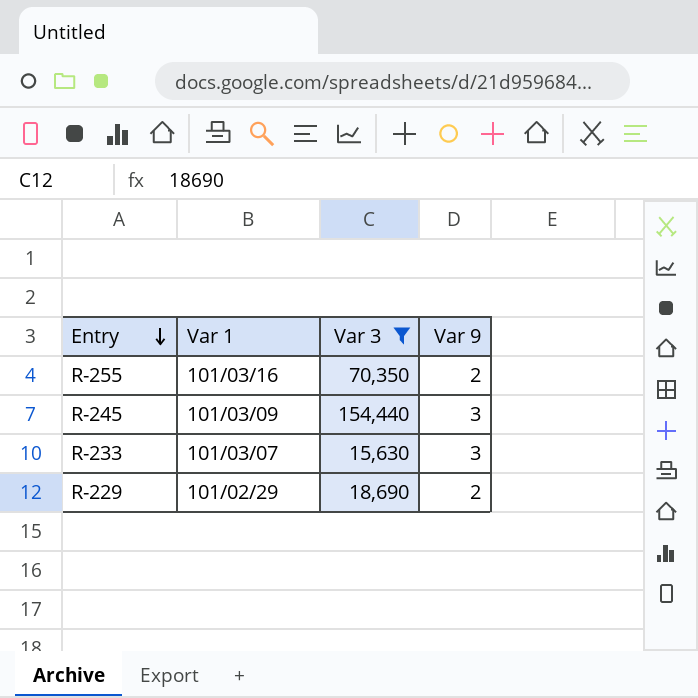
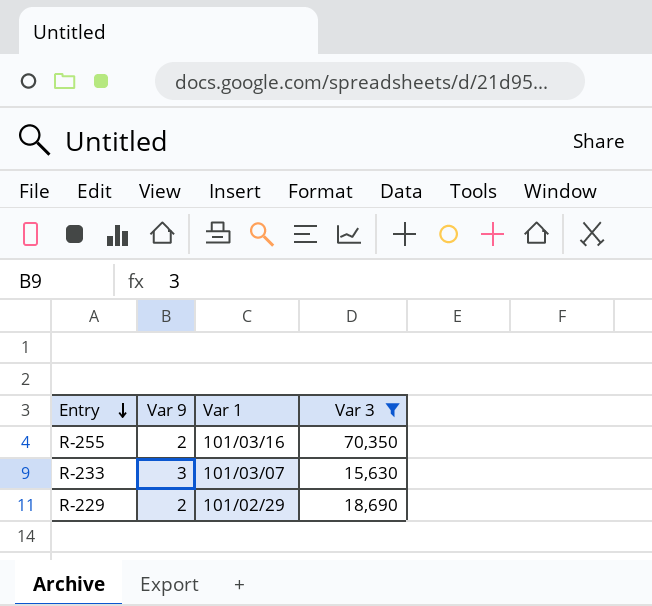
column Var 9 | position: 4 -> 2
row R-245: 101/03/09 | 154,440 | 3 -> none

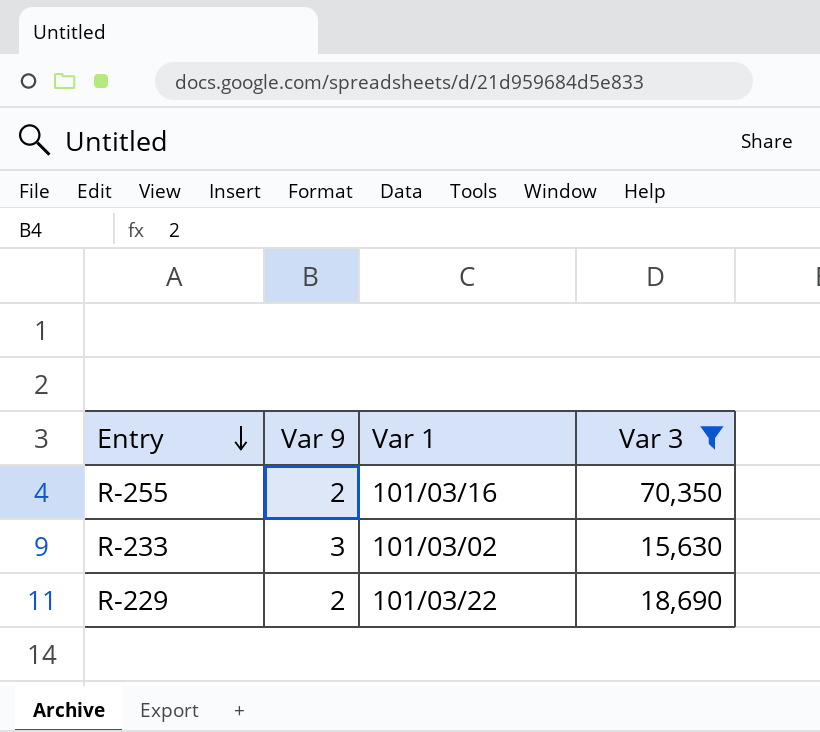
R-233 | Var 1: 101/03/07 -> 101/03/02
R-229 | Var 1: 101/02/29 -> 101/03/22

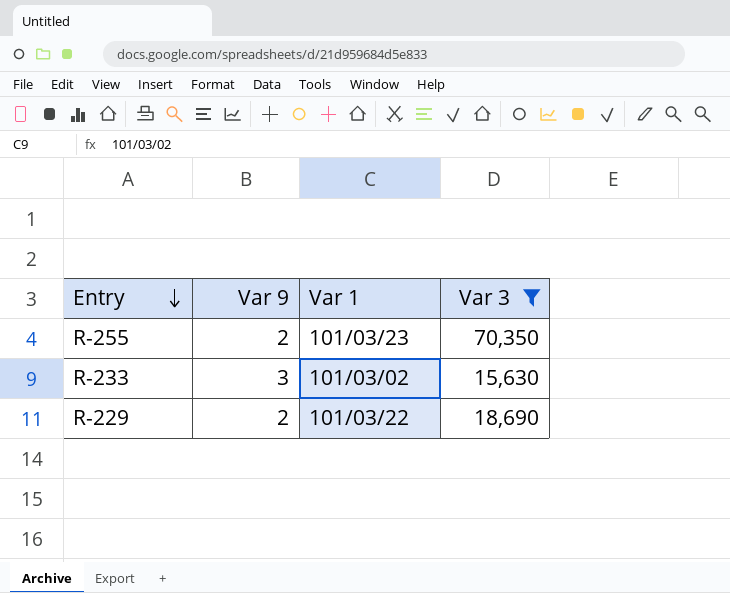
R-255 | Var 1: 101/03/16 -> 101/03/23

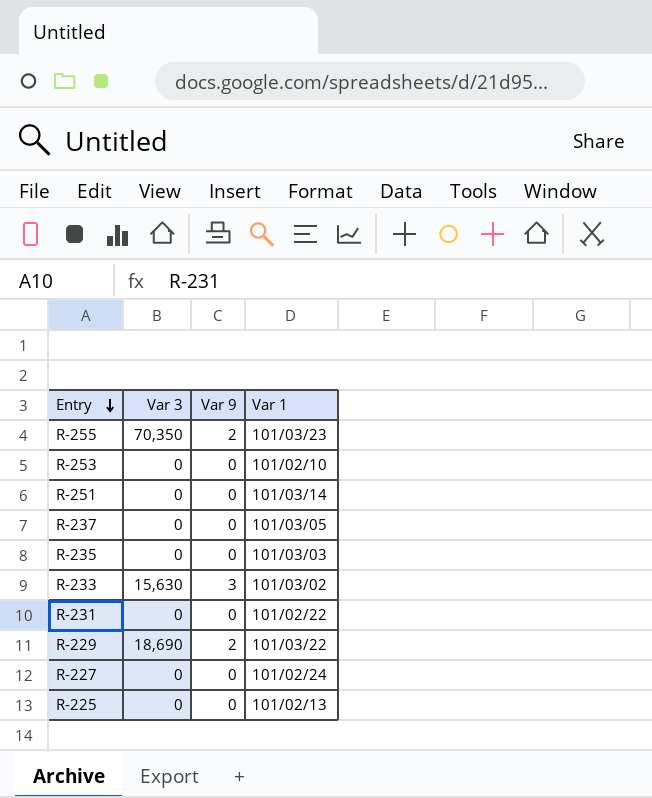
filter: Var 3 != 0 -> none
column Var 3 | position: 4 -> 2

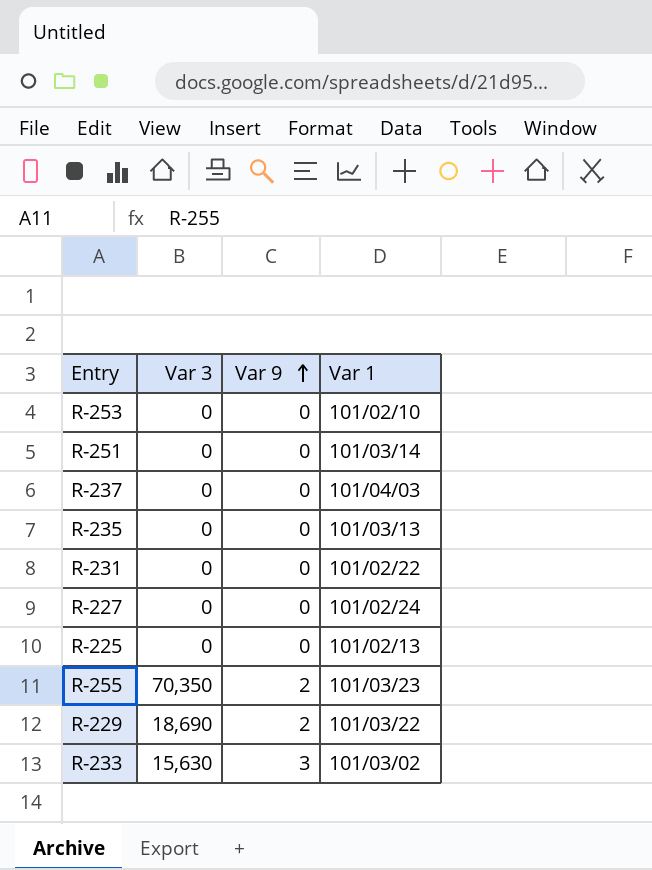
row order: Entry descending -> Var 9 ascending
R-237 | Var 1: 101/03/05 -> 101/04/03
R-235 | Var 1: 101/03/03 -> 101/03/13

